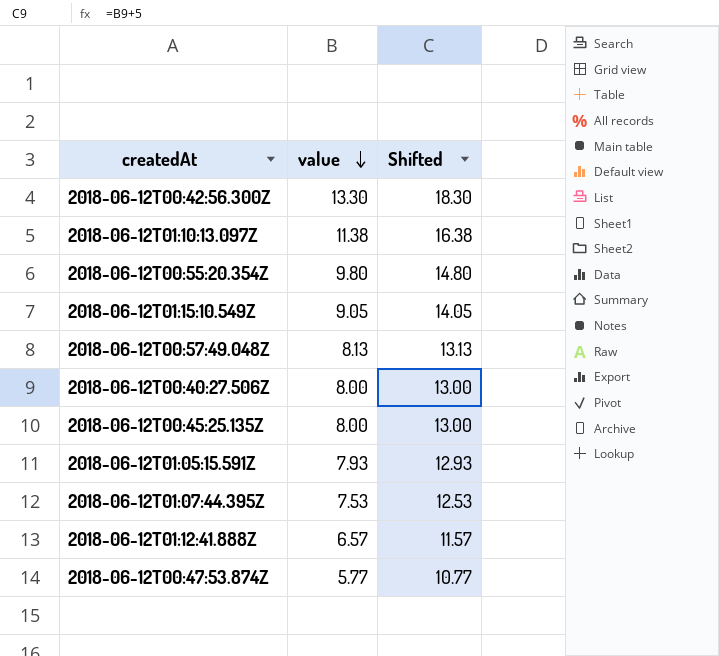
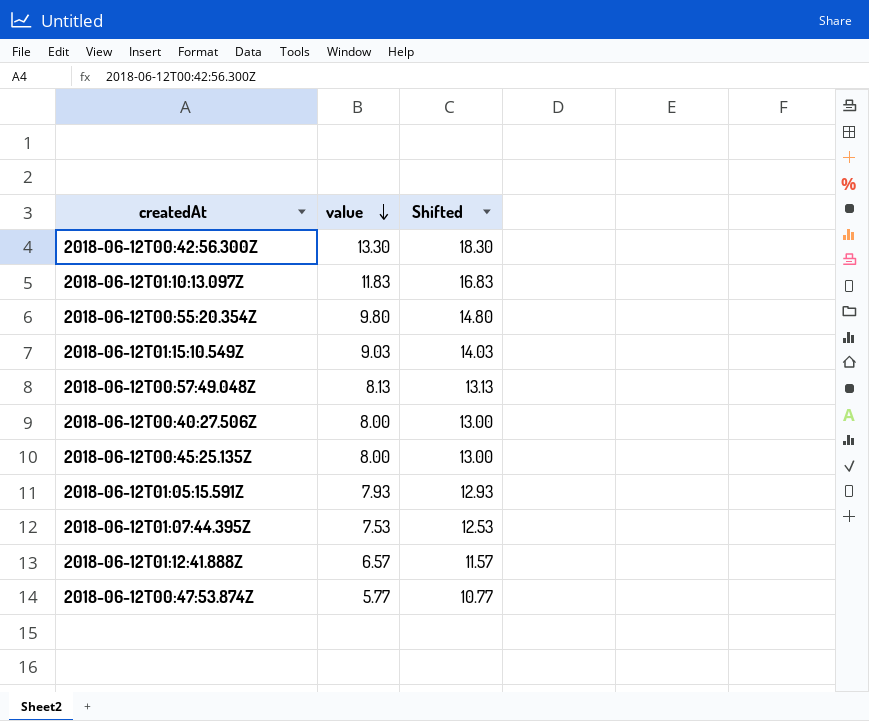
2018-06-12T01:10:13.097Z | value: 11.38 -> 11.83
2018-06-12T01:10:13.097Z | Shifted: 16.38 -> 16.83
2018-06-12T01:15:10.549Z | value: 9.05 -> 9.03
2018-06-12T01:15:10.549Z | Shifted: 14.05 -> 14.03

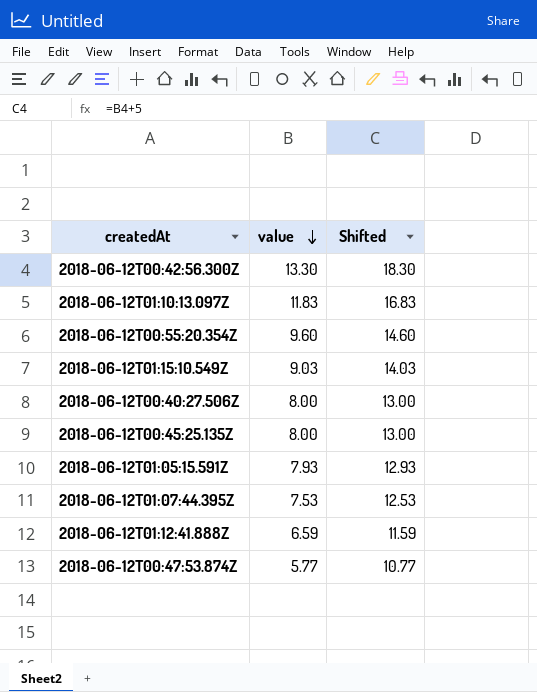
row 2018-06-12T00:57:49.048Z: 8.13 | 13.13 -> none
2018-06-12T00:55:20.354Z | value: 9.80 -> 9.60
2018-06-12T00:55:20.354Z | Shifted: 14.80 -> 14.60
2018-06-12T01:12:41.888Z | value: 6.57 -> 6.59
2018-06-12T01:12:41.888Z | Shifted: 11.57 -> 11.59

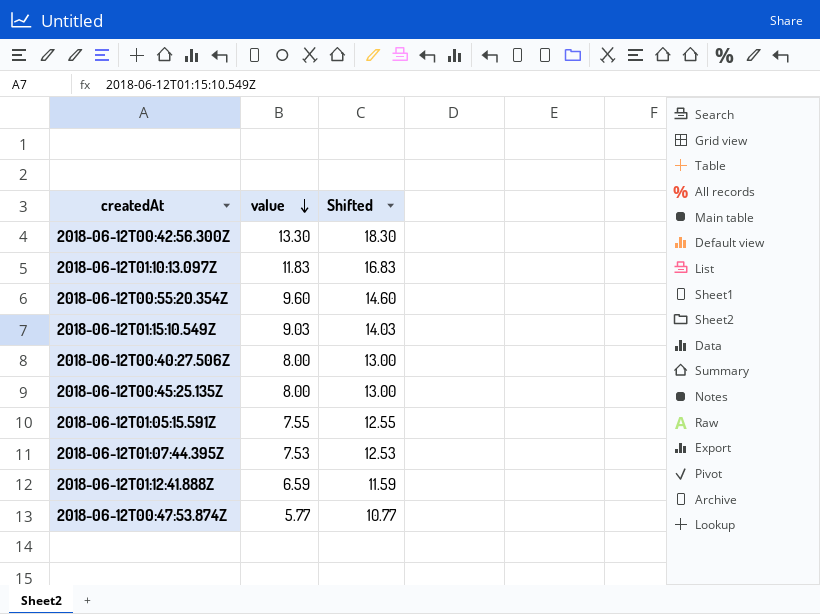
2018-06-12T01:05:15.591Z | value: 7.93 -> 7.55
2018-06-12T01:05:15.591Z | Shifted: 12.93 -> 12.55

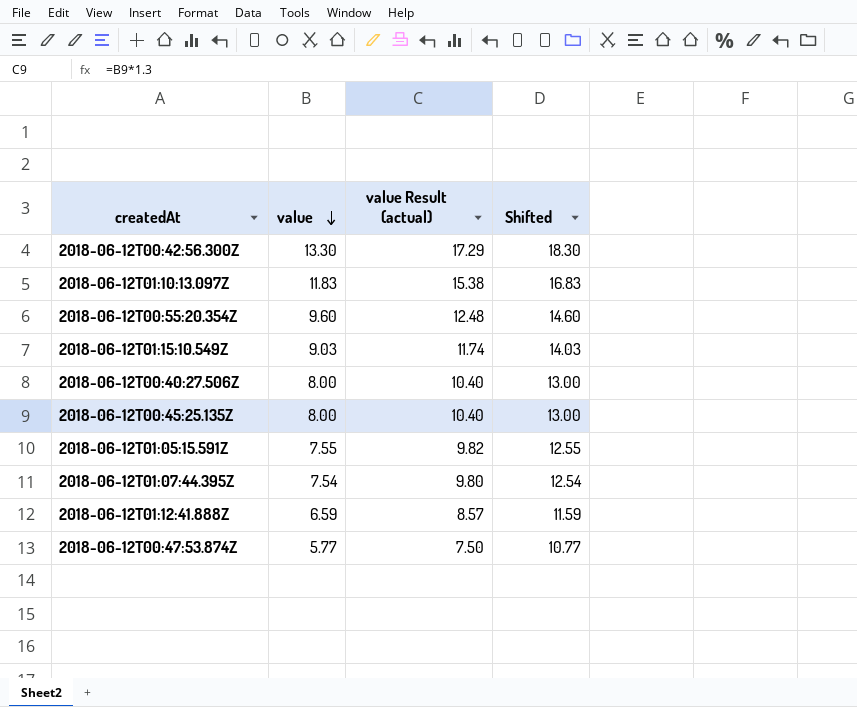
column value Result (actual) | formula: none -> [value] * 1.3
2018-06-12T01:07:44.395Z | value: 7.53 -> 7.54
2018-06-12T01:07:44.395Z | Shifted: 12.53 -> 12.54

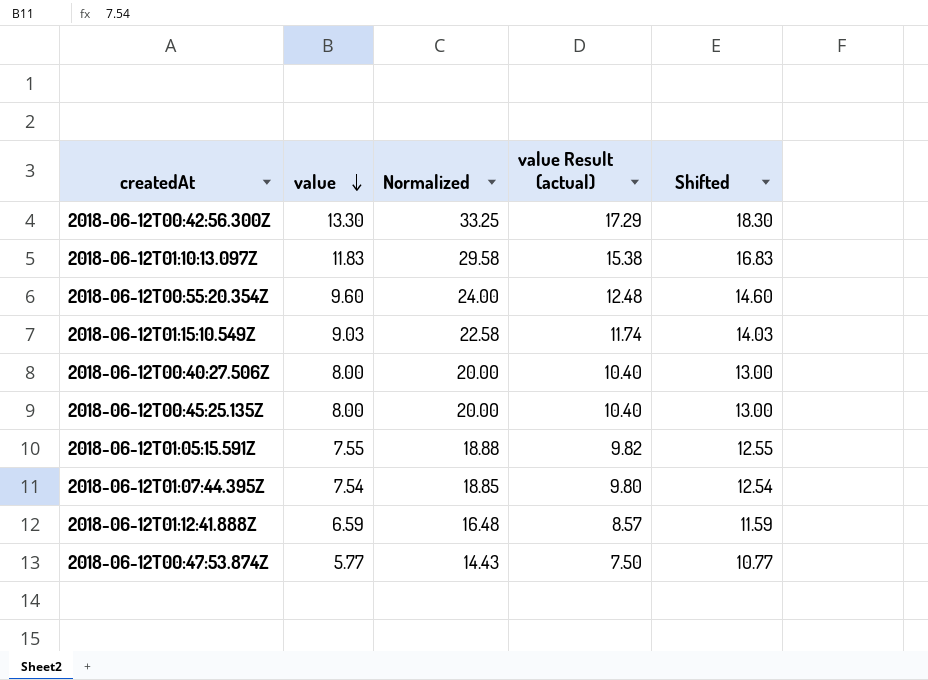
column Normalized | formula: none -> [value] * 2.5

